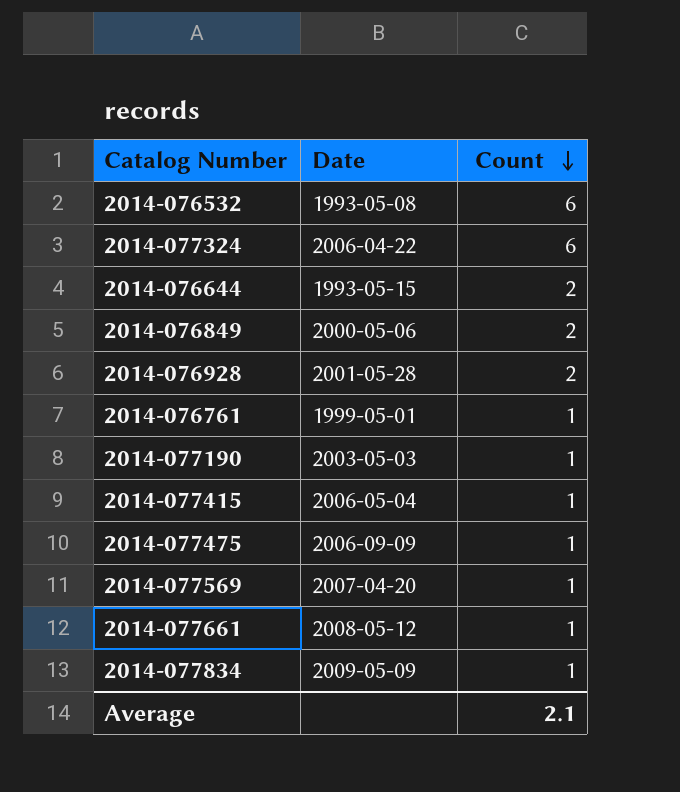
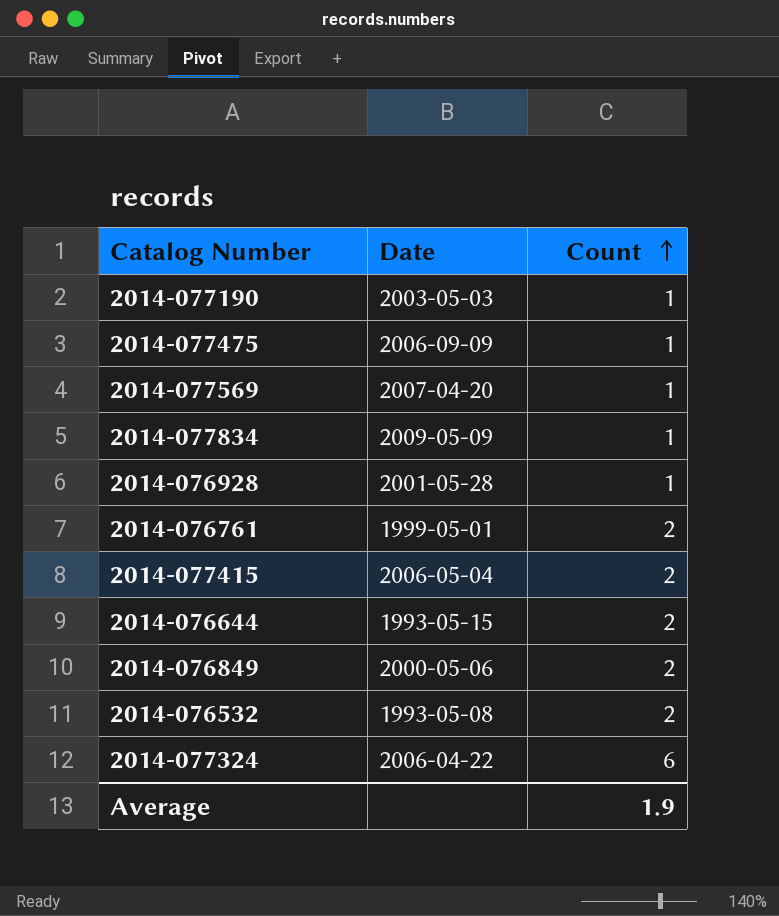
row order: Count descending -> Count ascending
row 2014-077661: 2008-05-12 | 1 -> none
2014-076928 | Count: 2 -> 1
2014-076761 | Count: 1 -> 2
2014-077415 | Count: 1 -> 2
2014-076532 | Count: 6 -> 2
Average | Count: 2.1 -> 1.9

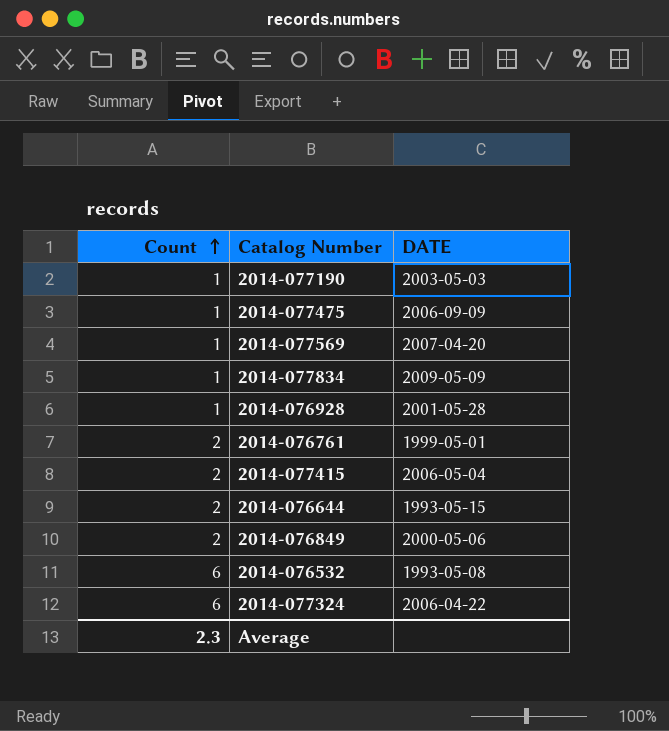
column Count | position: 3 -> 1
column name: Date -> DATE
2014-076532 | Count: 2 -> 6
Average | Count: 1.9 -> 2.3

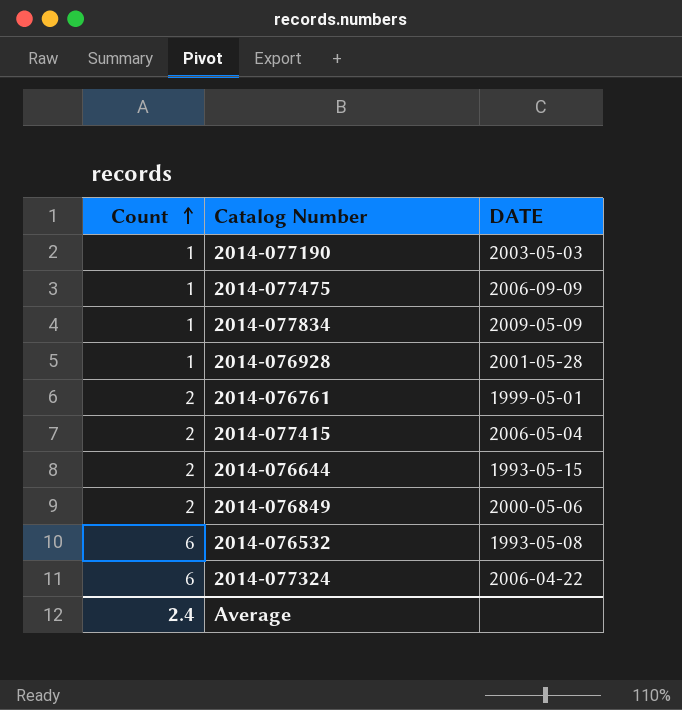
row 2014-077569: 1 | 2007-04-20 -> none
Average | Count: 2.3 -> 2.4

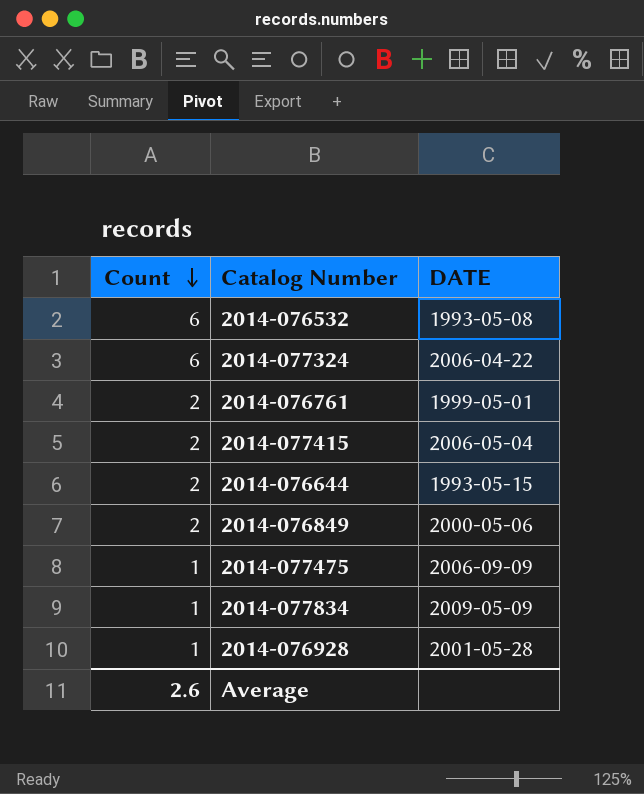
row order: Count ascending -> Count descending
row 2014-077190: 1 | 2003-05-03 -> none
Average | Count: 2.4 -> 2.6

